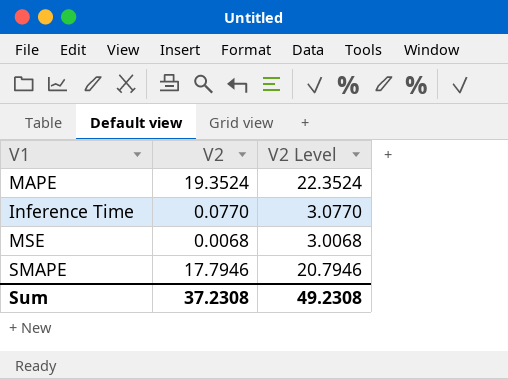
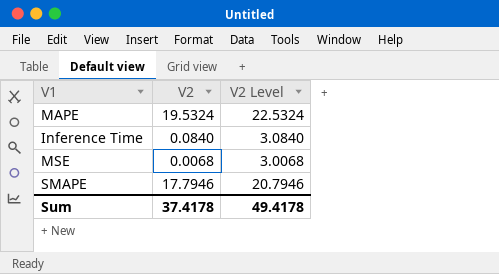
MAPE | V2: 19.3524 -> 19.5324
MAPE | V2 Level: 22.3524 -> 22.5324
Inference Time | V2: 0.0770 -> 0.0840
Inference Time | V2 Level: 3.0770 -> 3.0840
Sum | V2: 37.2308 -> 37.4178
Sum | V2 Level: 49.2308 -> 49.4178

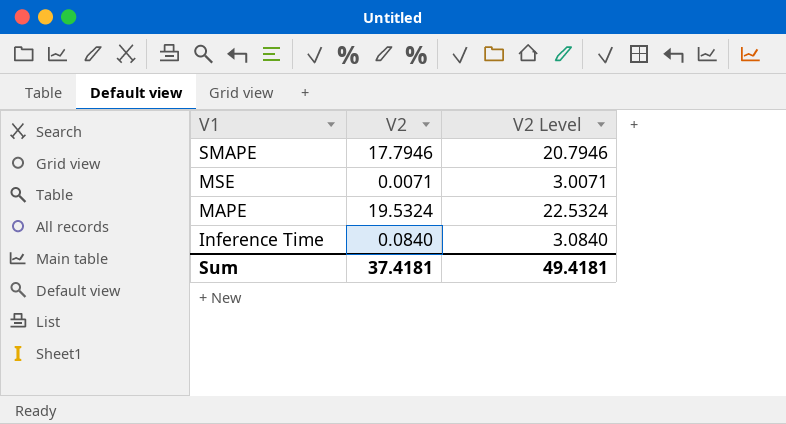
row order: none -> V1 descending
MSE | V2: 0.0068 -> 0.0071
MSE | V2 Level: 3.0068 -> 3.0071
Sum | V2: 37.4178 -> 37.4181
Sum | V2 Level: 49.4178 -> 49.4181

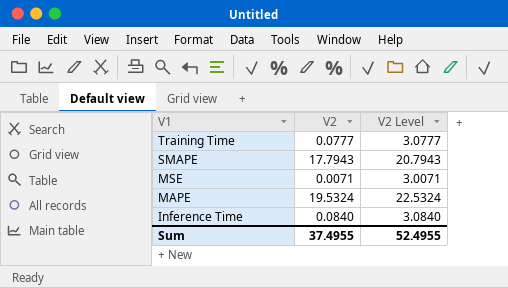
row Training Time: none -> 0.0777 | 3.0777
SMAPE | V2: 17.7946 -> 17.7943
SMAPE | V2 Level: 20.7946 -> 20.7943
Sum | V2: 37.4181 -> 37.4955
Sum | V2 Level: 49.4181 -> 52.4955

